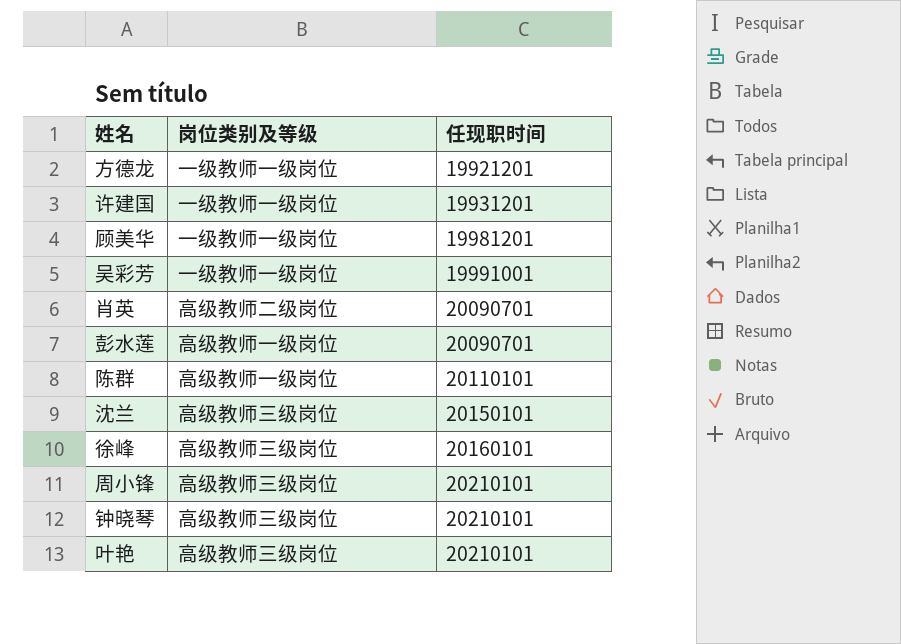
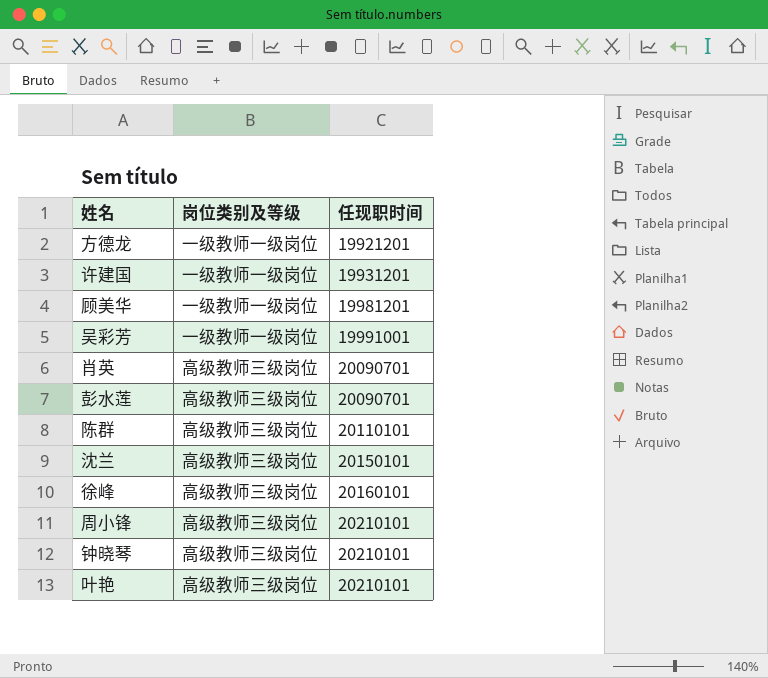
肖英 | 岗位类别及等级: 高级教师二级岗位 -> 高级教师三级岗位
彭水莲 | 岗位类别及等级: 高级教师一级岗位 -> 高级教师三级岗位
陈群 | 岗位类别及等级: 高级教师一级岗位 -> 高级教师三级岗位

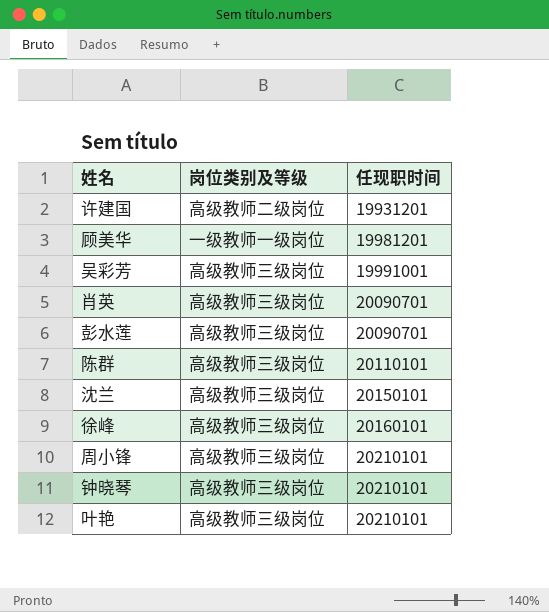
row 方德龙: 一级教师一级岗位 | 19921201 -> none
许建国 | 岗位类别及等级: 一级教师一级岗位 -> 高级教师二级岗位
吴彩芳 | 岗位类别及等级: 一级教师一级岗位 -> 高级教师三级岗位

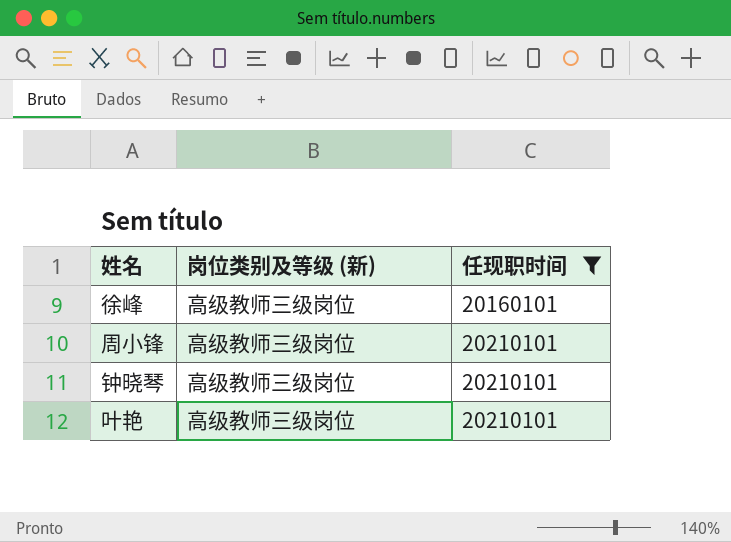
filter: none -> 任现职时间 >= 20160101
column name: 岗位类别及等级 -> 岗位类别及等级 (新)

